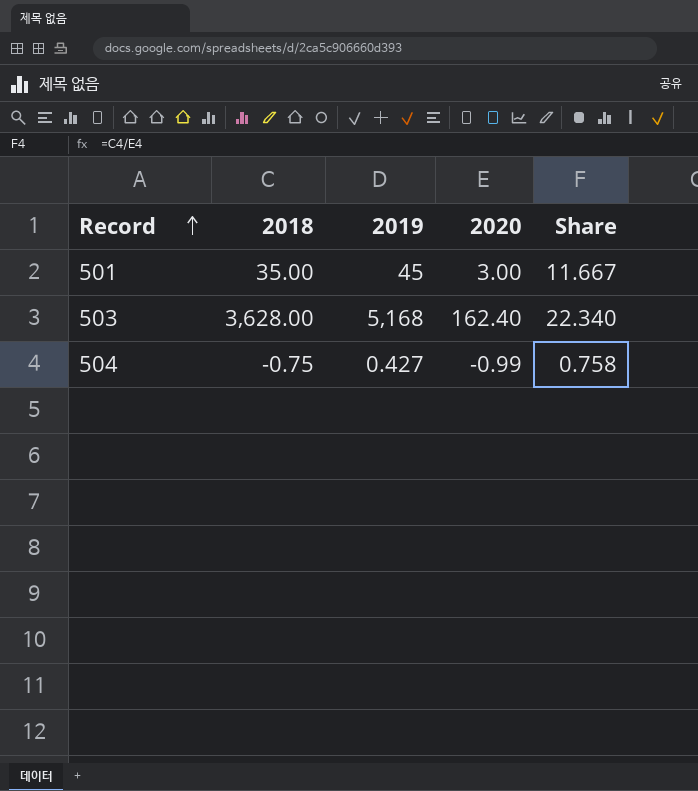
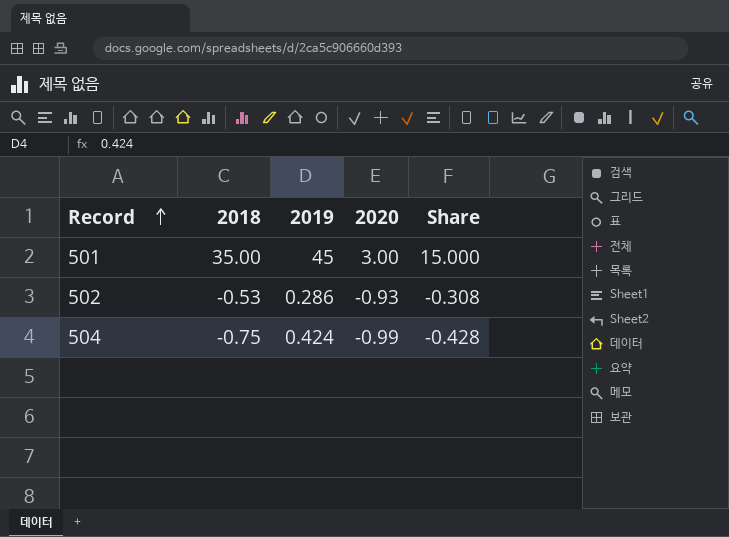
column Share | formula: [2018] / [2020] -> [2019] / [2020]
row 503: 3,628.00 | 5,168 | 162.40 | 22.340 -> none
row 502: none -> -0.53 | 0.286 | -0.93 | -0.308
504 | 2019: 0.427 -> 0.424

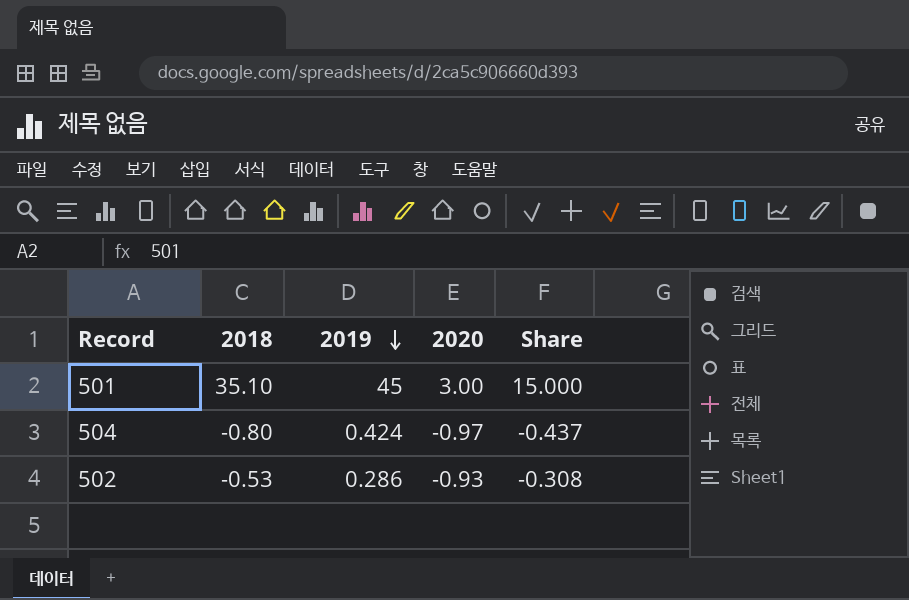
row order: Record ascending -> 2019 descending
501 | 2018: 35.00 -> 35.10
504 | 2018: -0.75 -> -0.80
504 | 2020: -0.99 -> -0.97
504 | Share: -0.428 -> -0.437

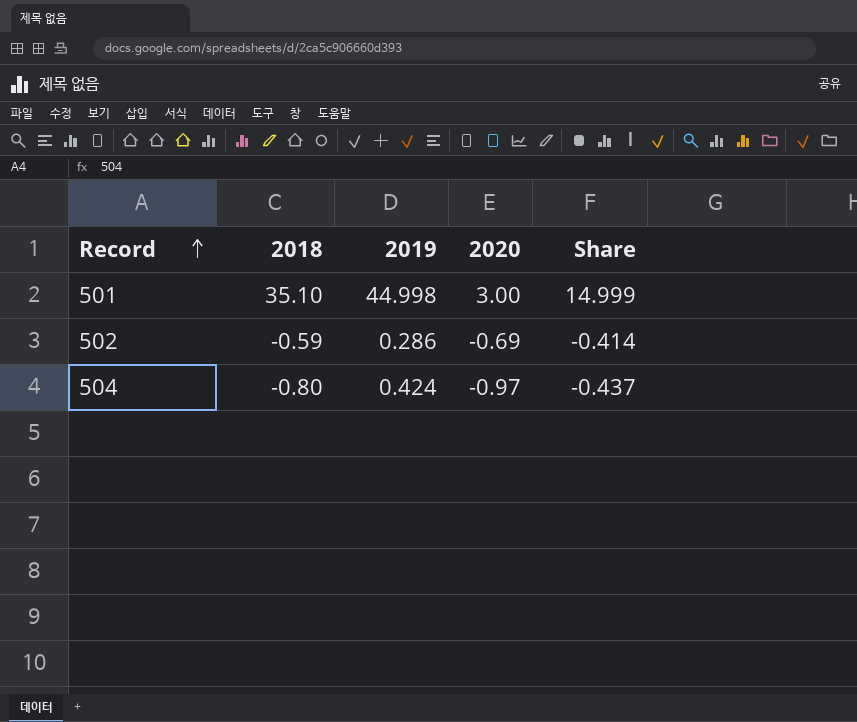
row order: 2019 descending -> Record ascending
501 | 2019: 45 -> 44.998
501 | Share: 15.000 -> 14.999
502 | 2018: -0.53 -> -0.59
502 | 2020: -0.93 -> -0.69
502 | Share: -0.308 -> -0.414

